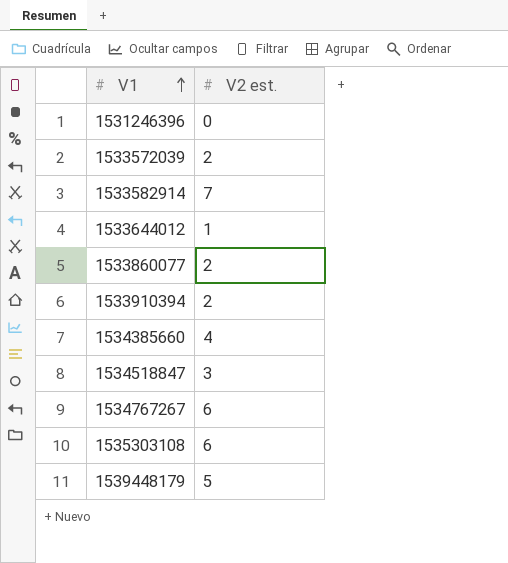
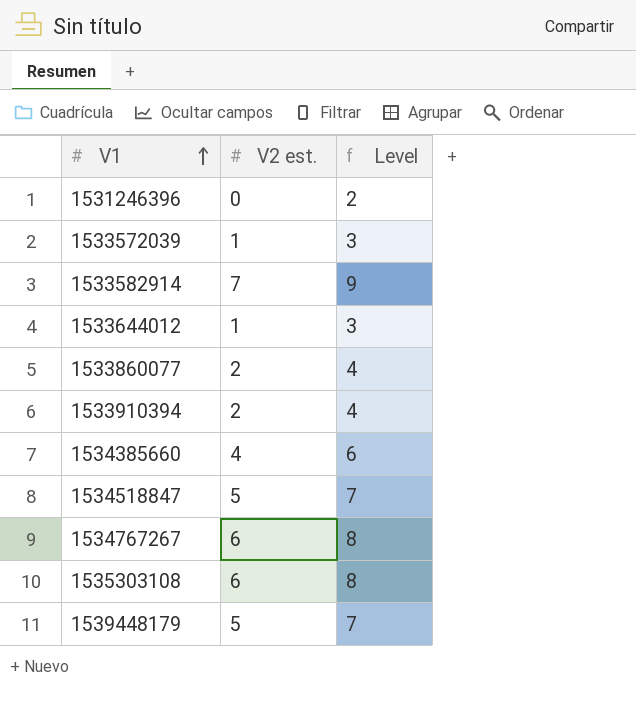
column Level | formula: none -> [V2 est.] + 2
1533572039 | V2 est.: 2 -> 1
1534518847 | V2 est.: 3 -> 5

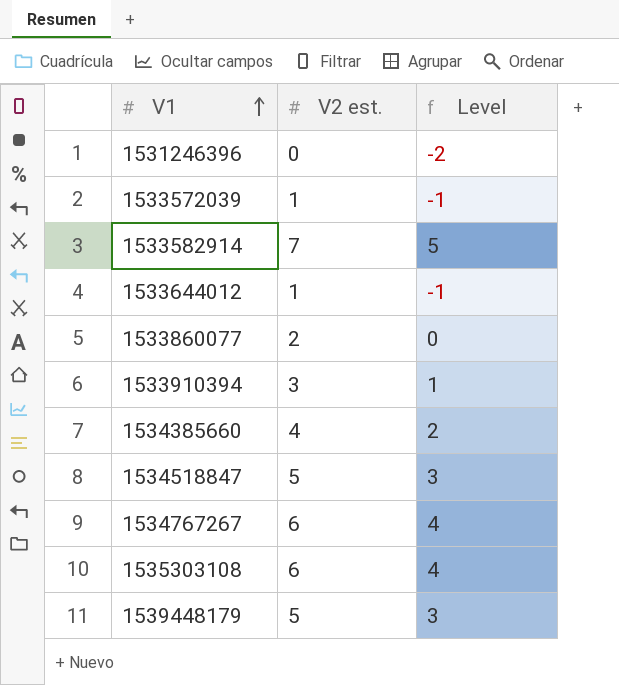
column Level | formula: [V2 est.] + 2 -> [V2 est.] - 2
1533910394 | V2 est.: 2 -> 3

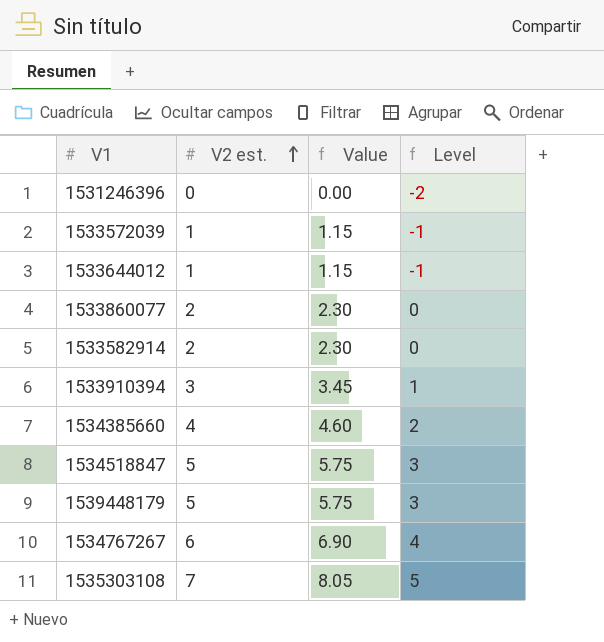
row order: V1 ascending -> V2 est. ascending
column Value | formula: none -> [V2 est.] * 1.15
1533582914 | V2 est.: 7 -> 2
1533582914 | Level: 5 -> 0
1535303108 | V2 est.: 6 -> 7
1535303108 | Level: 4 -> 5

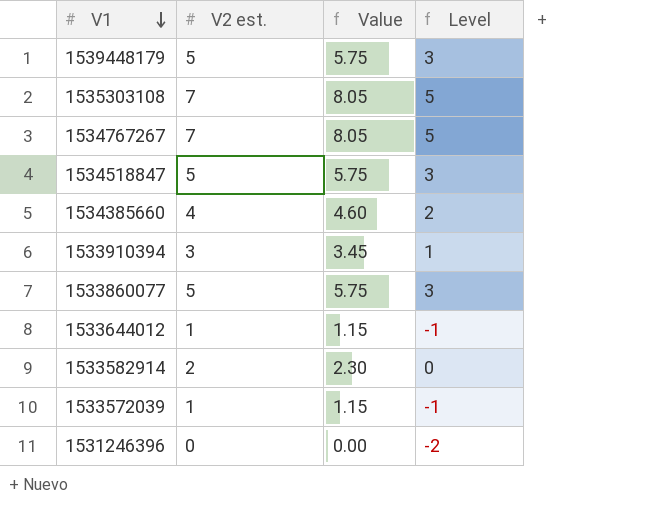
row order: V2 est. ascending -> V1 descending
1534767267 | V2 est.: 6 -> 7
1534767267 | Value: 6.90 -> 8.05
1534767267 | Level: 4 -> 5
1533860077 | V2 est.: 2 -> 5
1533860077 | Value: 2.30 -> 5.75
1533860077 | Level: 0 -> 3

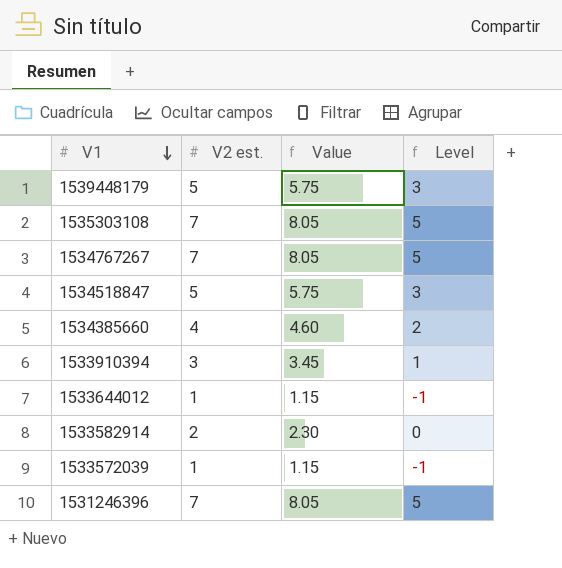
row 1533860077: 5 | 5.75 | 3 -> none
1531246396 | V2 est.: 0 -> 7
1531246396 | Value: 0.00 -> 8.05
1531246396 | Level: -2 -> 5

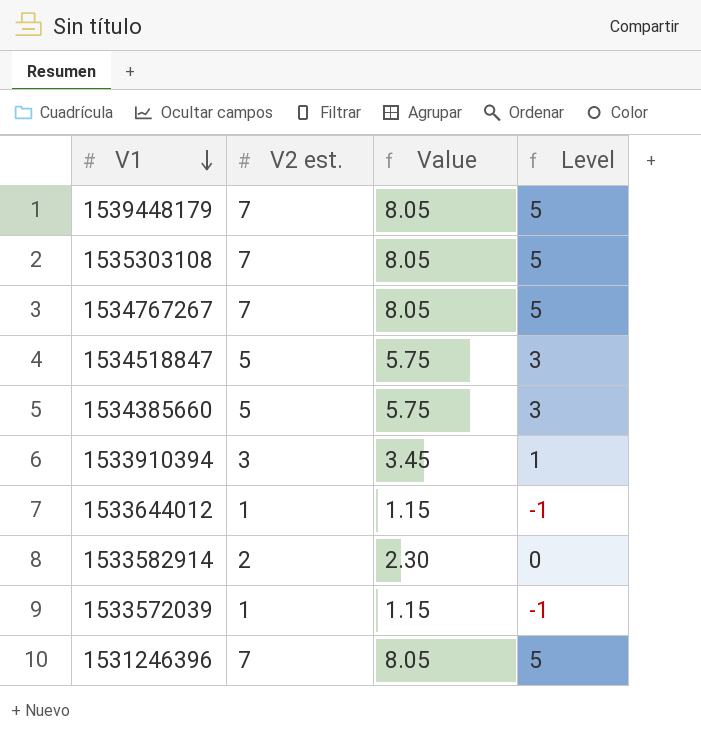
1539448179 | V2 est.: 5 -> 7
1539448179 | Value: 5.75 -> 8.05
1539448179 | Level: 3 -> 5
1534385660 | V2 est.: 4 -> 5
1534385660 | Value: 4.60 -> 5.75
1534385660 | Level: 2 -> 3

